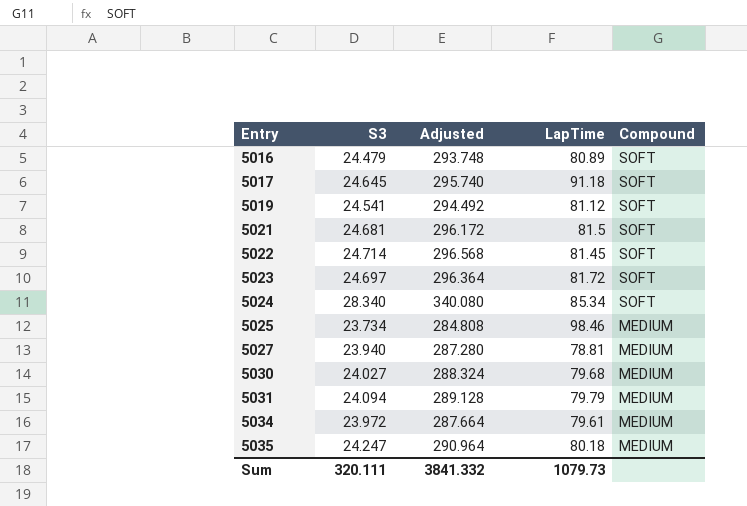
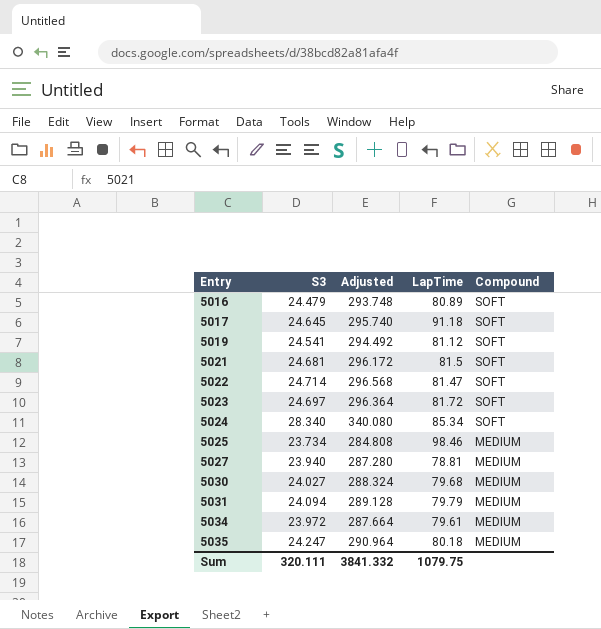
5022 | LapTime: 81.45 -> 81.47
Sum | LapTime: 1079.73 -> 1079.75

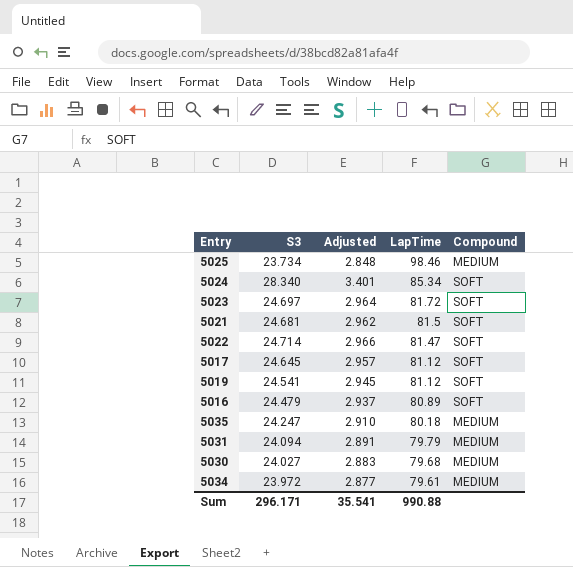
row order: Entry ascending -> LapTime descending
column Adjusted | formula: [S3] * 12 -> [S3] * 0.12
row 5027: 23.940 | 287.280 | 78.81 | MEDIUM -> none
5017 | LapTime: 91.18 -> 81.12
Sum | S3: 320.111 -> 296.171
Sum | Adjusted: 3841.332 -> 35.541
Sum | LapTime: 1079.75 -> 990.88

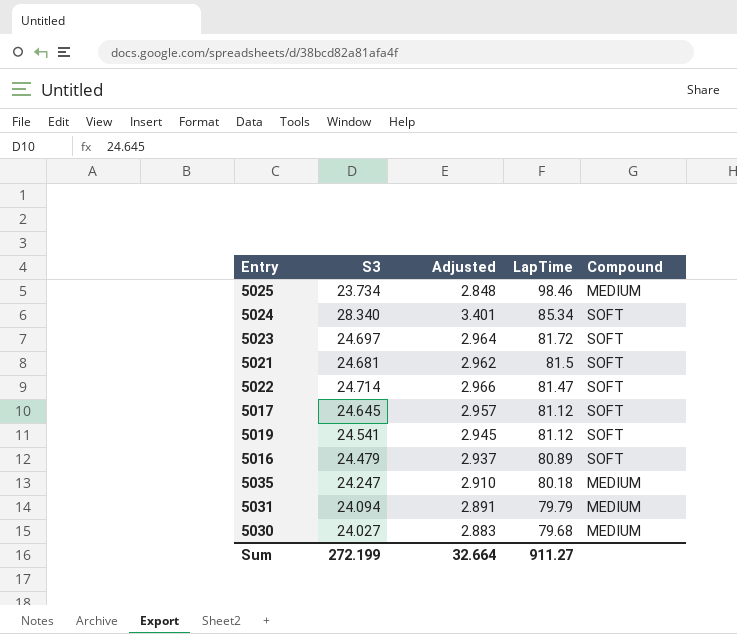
row 5034: 23.972 | 2.877 | 79.61 | MEDIUM -> none
Sum | S3: 296.171 -> 272.199
Sum | Adjusted: 35.541 -> 32.664
Sum | LapTime: 990.88 -> 911.27

